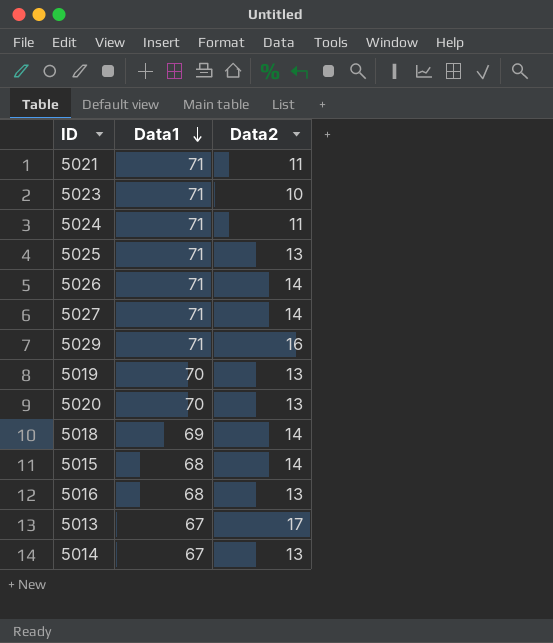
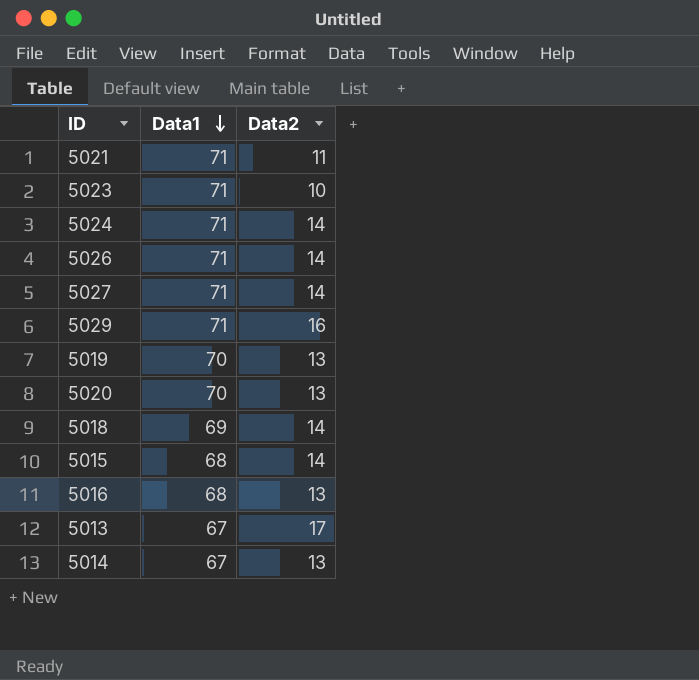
row 5025: 71 | 13 -> none
5024 | Data2: 11 -> 14

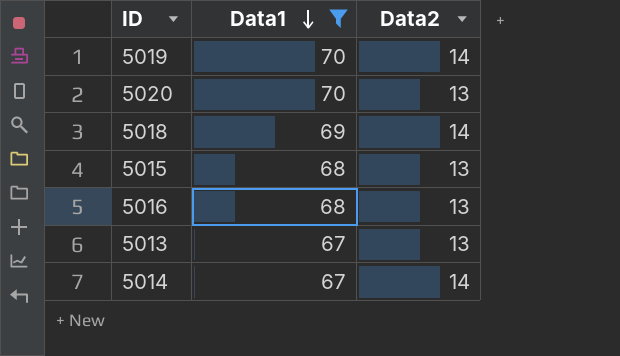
filter: none -> Data1 != 71
5019 | Data2: 13 -> 14
5015 | Data2: 14 -> 13
5013 | Data2: 17 -> 13
5014 | Data2: 13 -> 14

